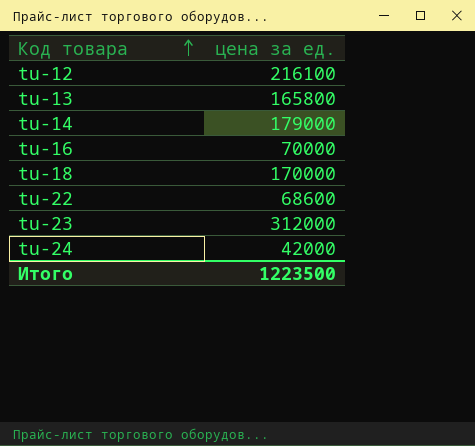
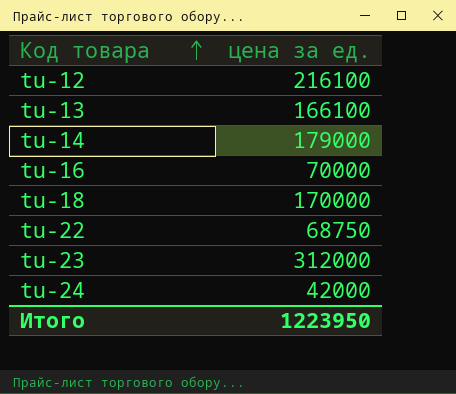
tu-13 | цена за ед.: 165800 -> 166100
tu-22 | цена за ед.: 68600 -> 68750
Итого | цена за ед.: 1223500 -> 1223950

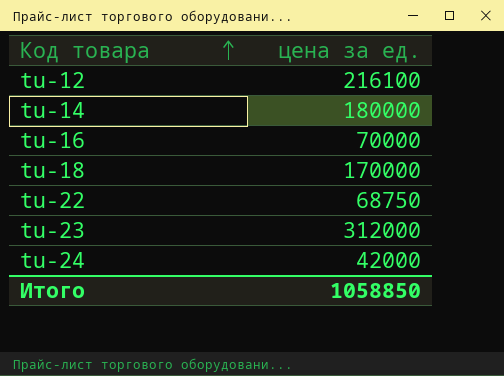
row tu-13: 166100 -> none
tu-14 | цена за ед.: 179000 -> 180000
Итого | цена за ед.: 1223950 -> 1058850

